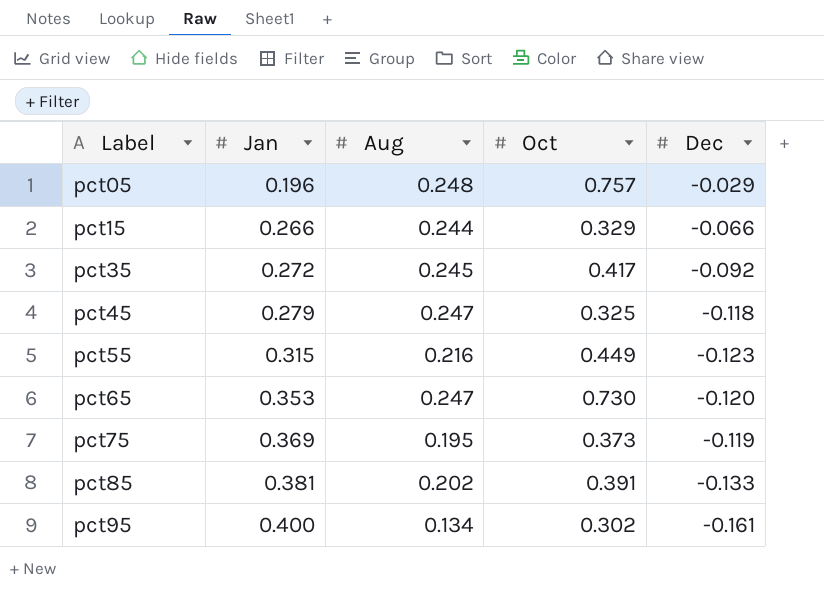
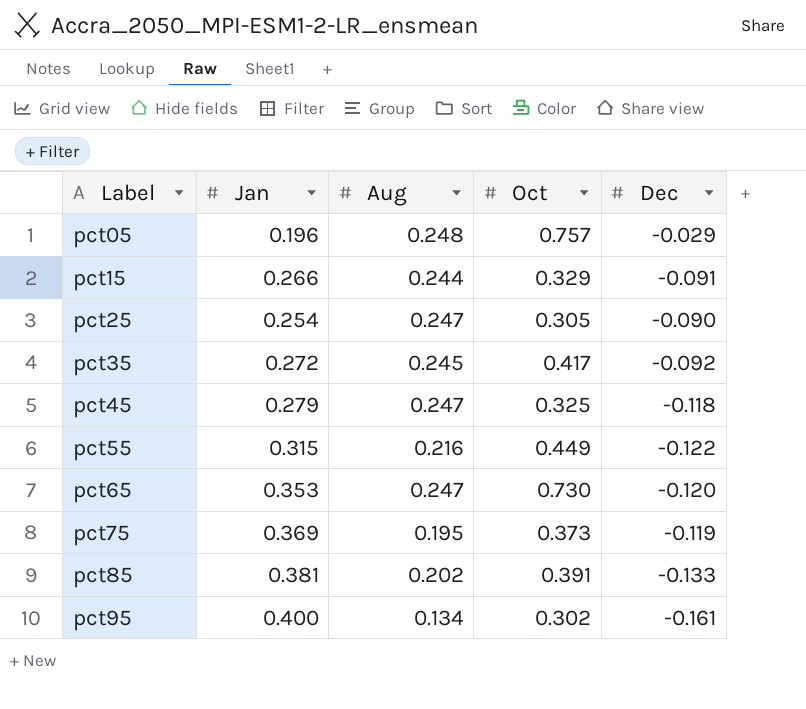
pct15 | Dec: -0.066 -> -0.091
row pct25: none -> 0.254 | 0.247 | 0.305 | -0.090
pct55 | Dec: -0.123 -> -0.122

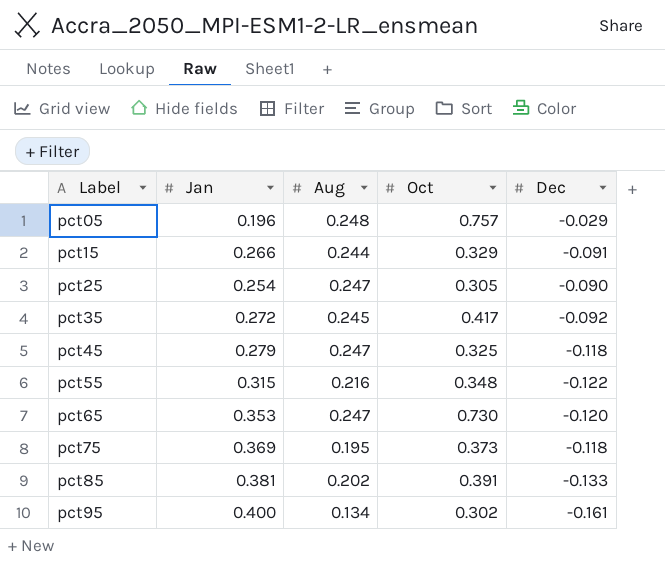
pct55 | Oct: 0.449 -> 0.348
pct75 | Dec: -0.119 -> -0.118

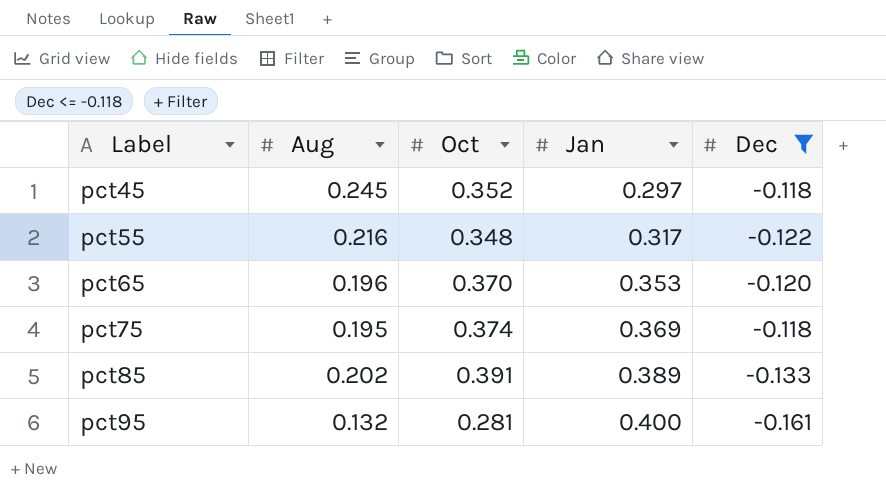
filter: none -> Dec <= -0.118
column Jan | position: 2 -> 4
pct45 | Aug: 0.247 -> 0.245
pct45 | Oct: 0.325 -> 0.352
pct45 | Jan: 0.279 -> 0.297
pct55 | Jan: 0.315 -> 0.317
pct65 | Aug: 0.247 -> 0.196
pct65 | Oct: 0.730 -> 0.370
pct75 | Oct: 0.373 -> 0.374
pct85 | Jan: 0.381 -> 0.389
pct95 | Aug: 0.134 -> 0.132
pct95 | Oct: 0.302 -> 0.281

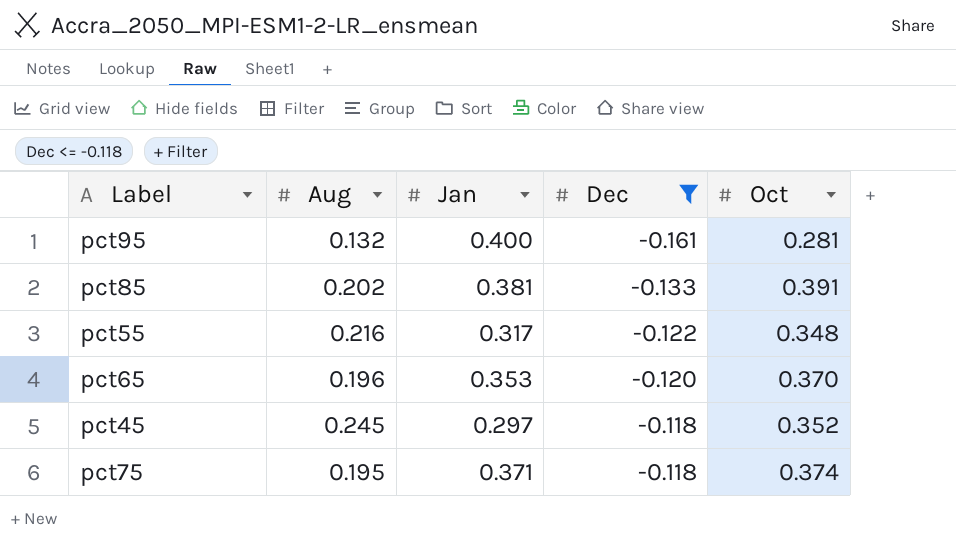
row order: Label ascending -> Dec ascending
column Oct | position: 3 -> 5
pct85 | Jan: 0.389 -> 0.381
pct75 | Jan: 0.369 -> 0.371

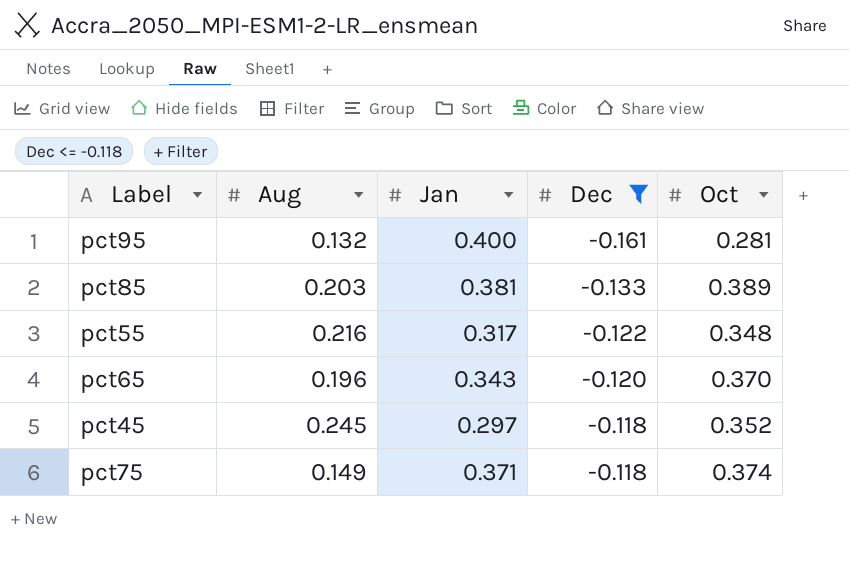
pct85 | Aug: 0.202 -> 0.203
pct85 | Oct: 0.391 -> 0.389
pct65 | Jan: 0.353 -> 0.343
pct75 | Aug: 0.195 -> 0.149

